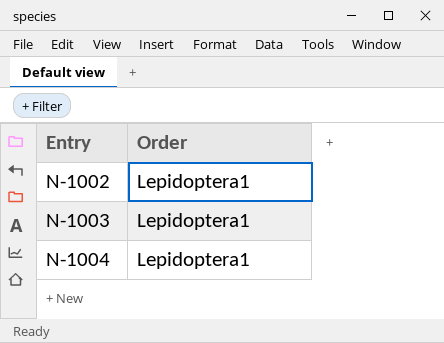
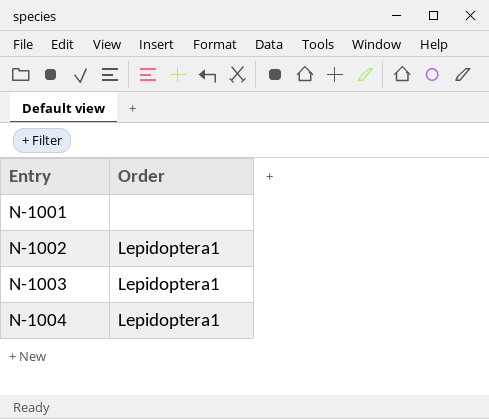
row N-1001: none -> none

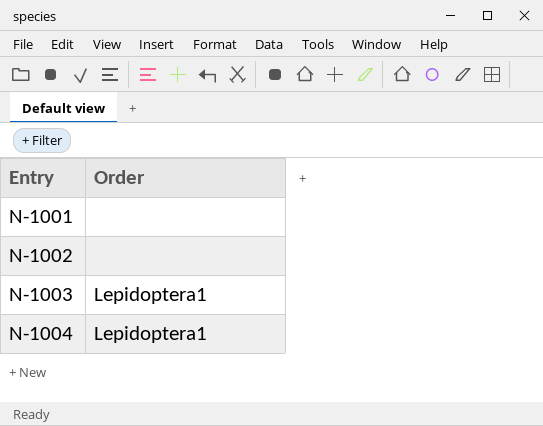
N-1002 | Order: Lepidoptera1 -> none

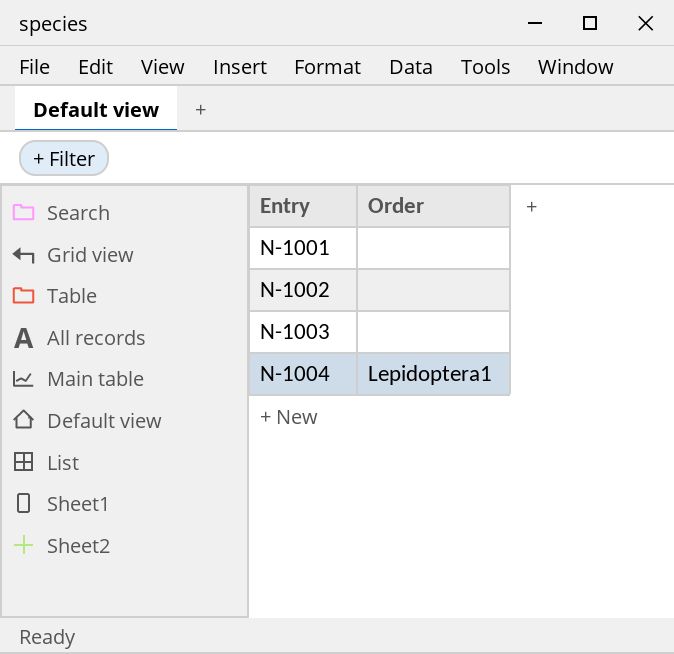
N-1003 | Order: Lepidoptera1 -> none

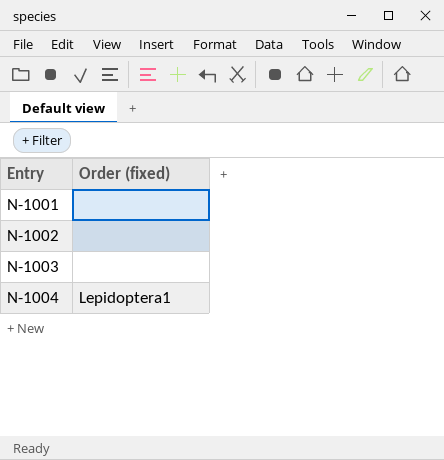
column name: Order -> Order (fixed)

